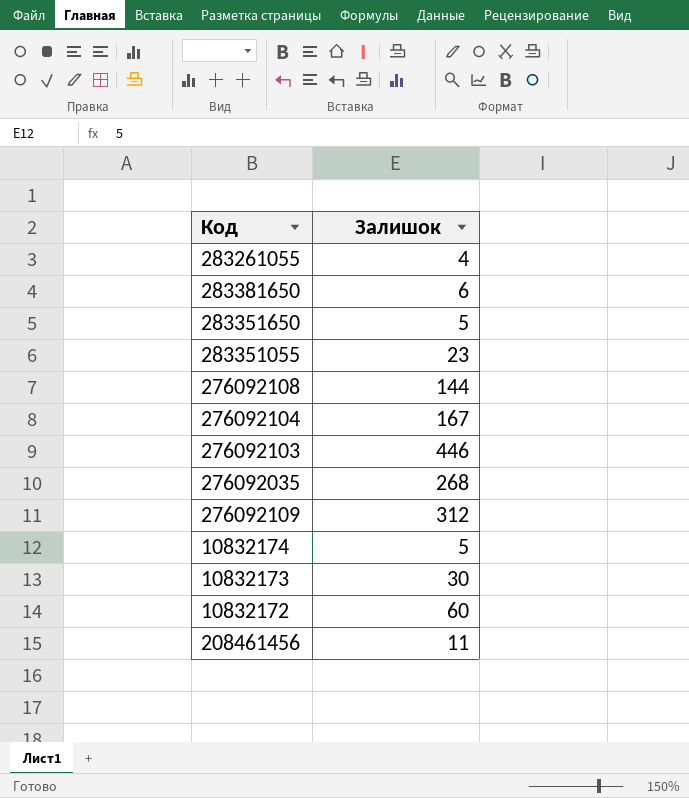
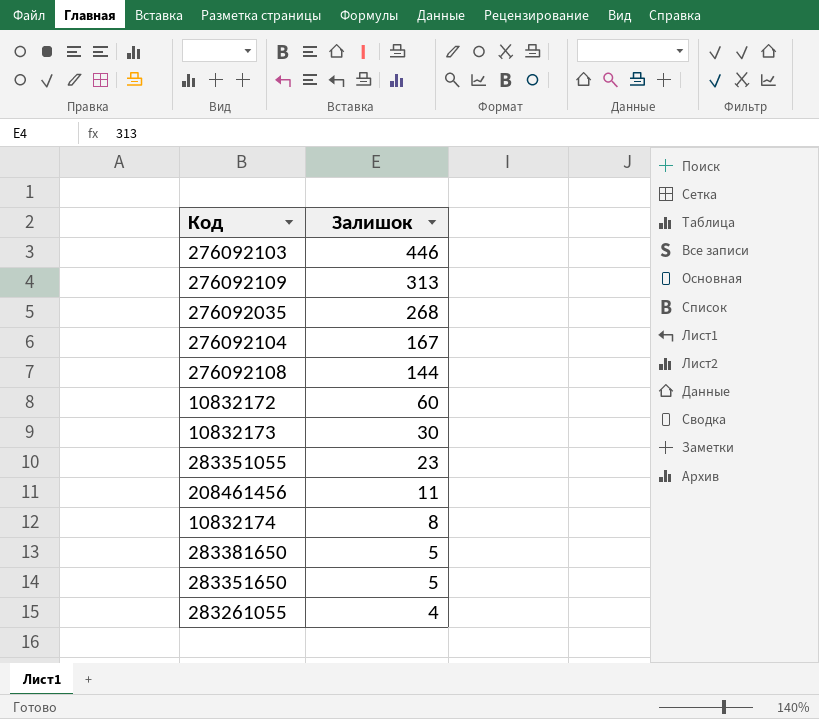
row order: none -> Залишок descending
276092109 | Залишок: 312 -> 313
10832174 | Залишок: 5 -> 8
283381650 | Залишок: 6 -> 5

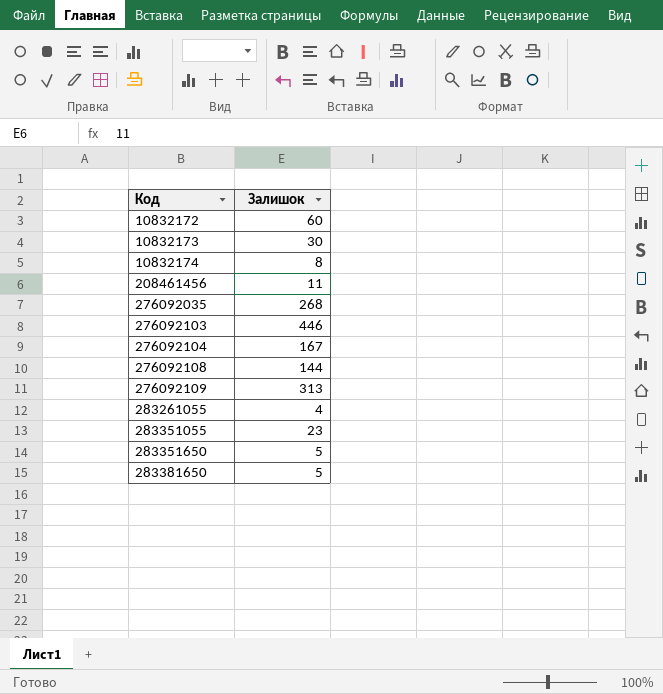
row order: Залишок descending -> Код ascending

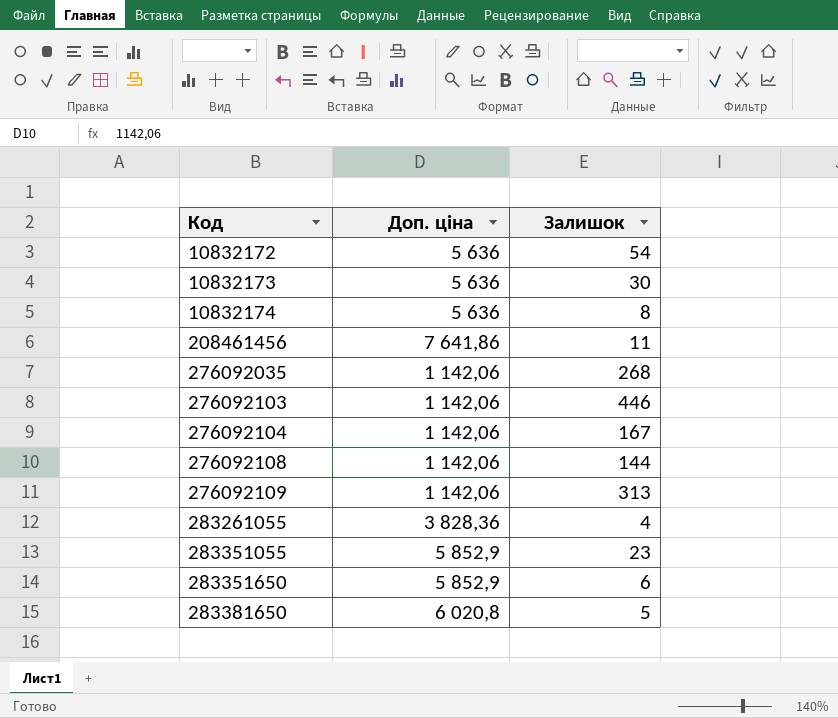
column Доп. ціна | position: none -> 2
10832172 | Залишок: 60 -> 54
283351650 | Залишок: 5 -> 6

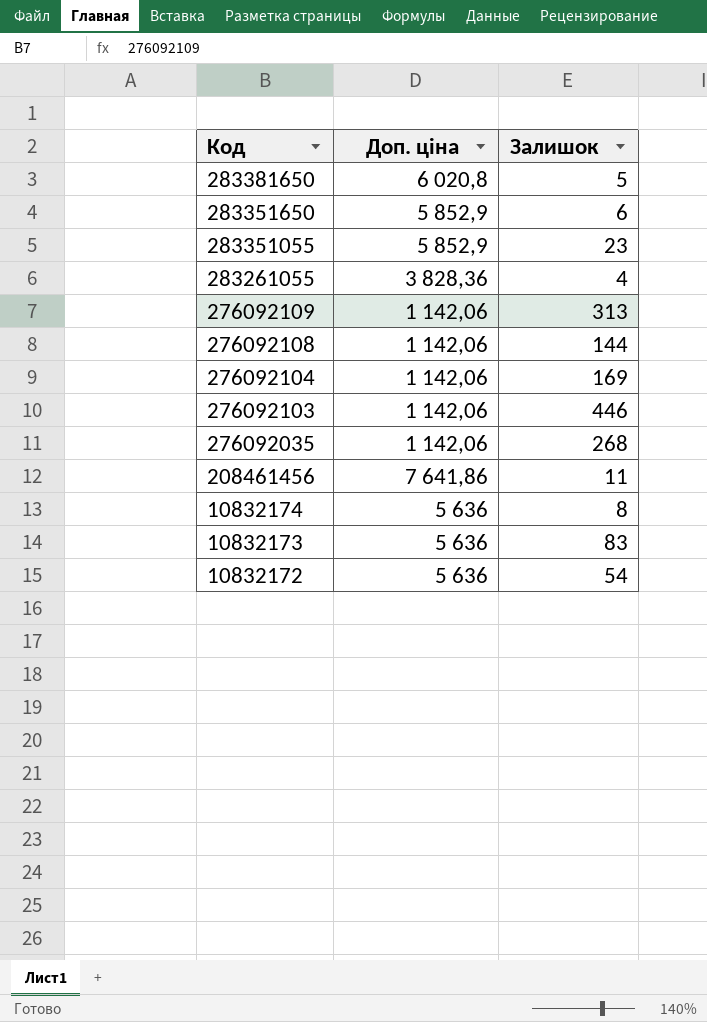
row order: Код ascending -> Код descending
276092104 | Залишок: 167 -> 169
10832173 | Залишок: 30 -> 83

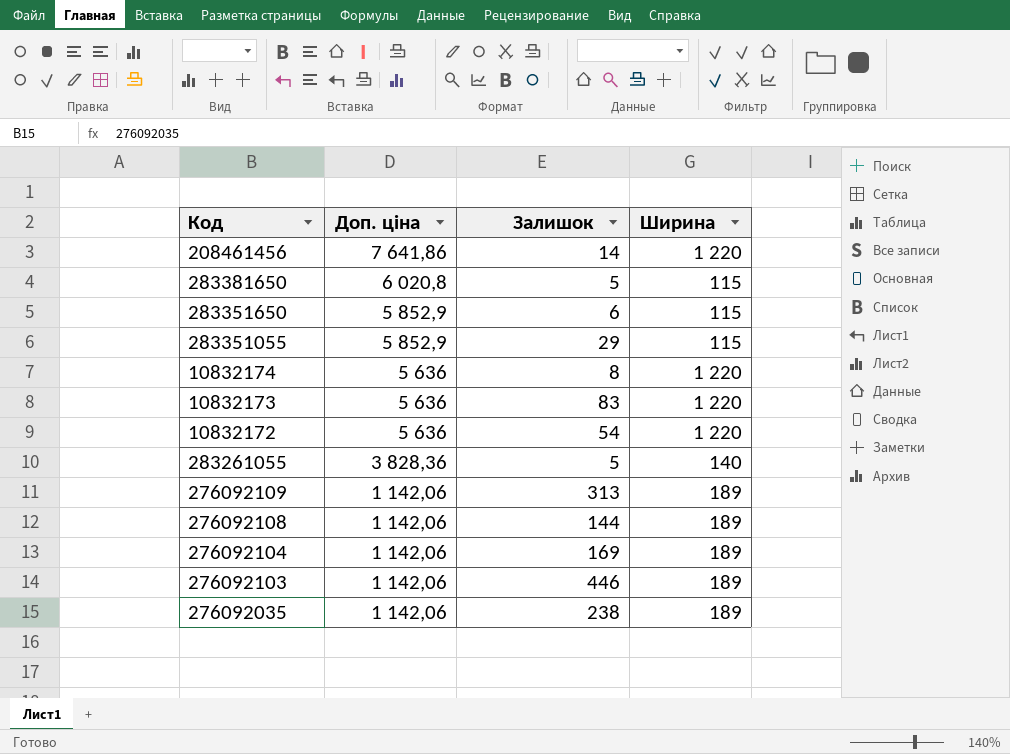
row order: Код descending -> Доп. ціна descending
column Ширина | position: none -> 4
208461456 | Залишок: 11 -> 14
283351055 | Залишок: 23 -> 29
283261055 | Залишок: 4 -> 5
276092035 | Залишок: 268 -> 238

